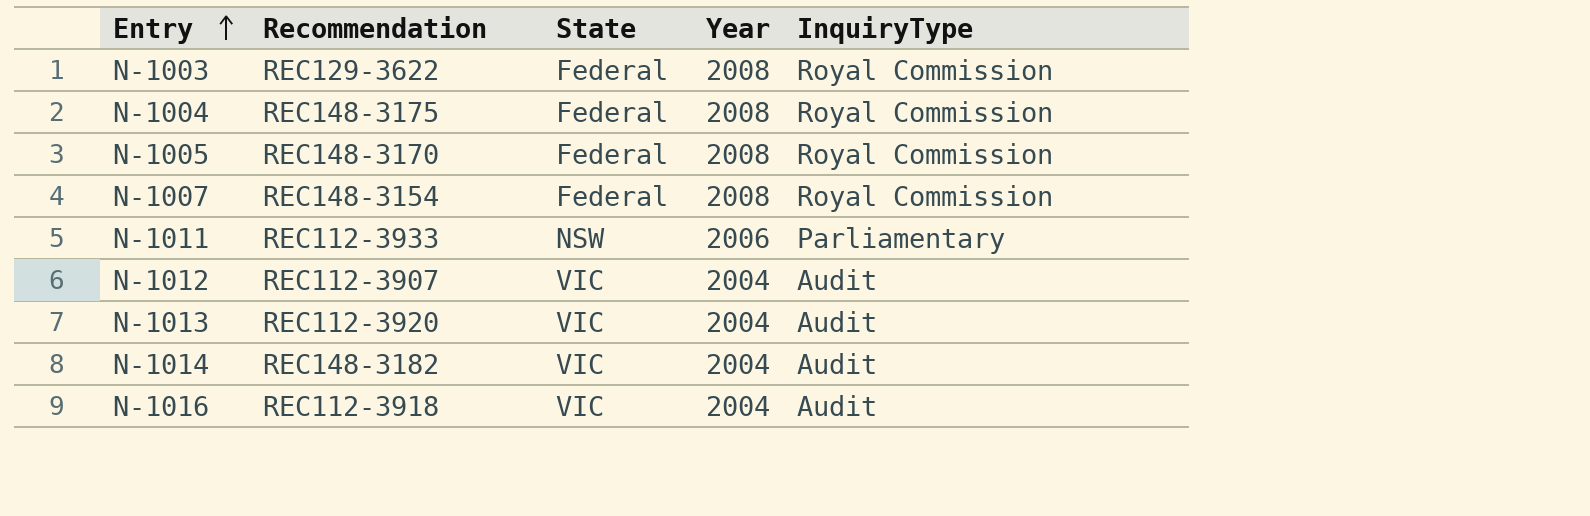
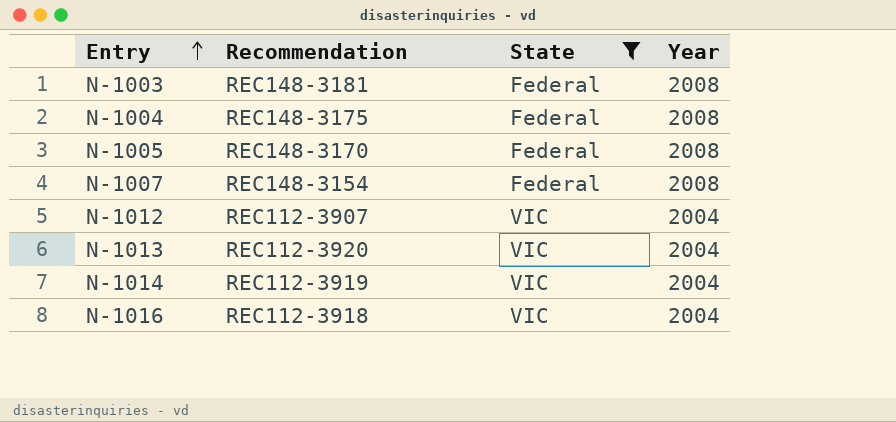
filter: none -> State != NSW
column InquiryType | position: 5 -> none
N-1003 | Recommendation: REC129-3622 -> REC148-3181
N-1014 | Recommendation: REC148-3182 -> REC112-3919

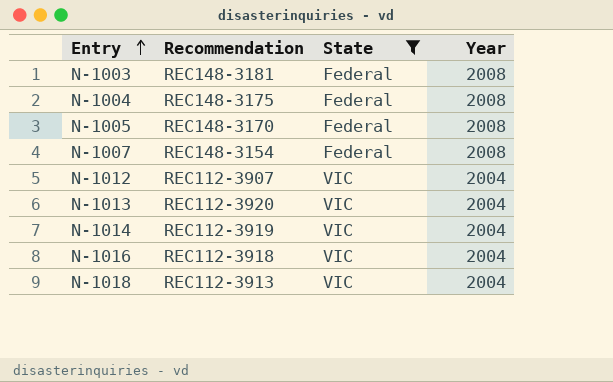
row N-1018: none -> REC112-3913 | VIC | 2004

